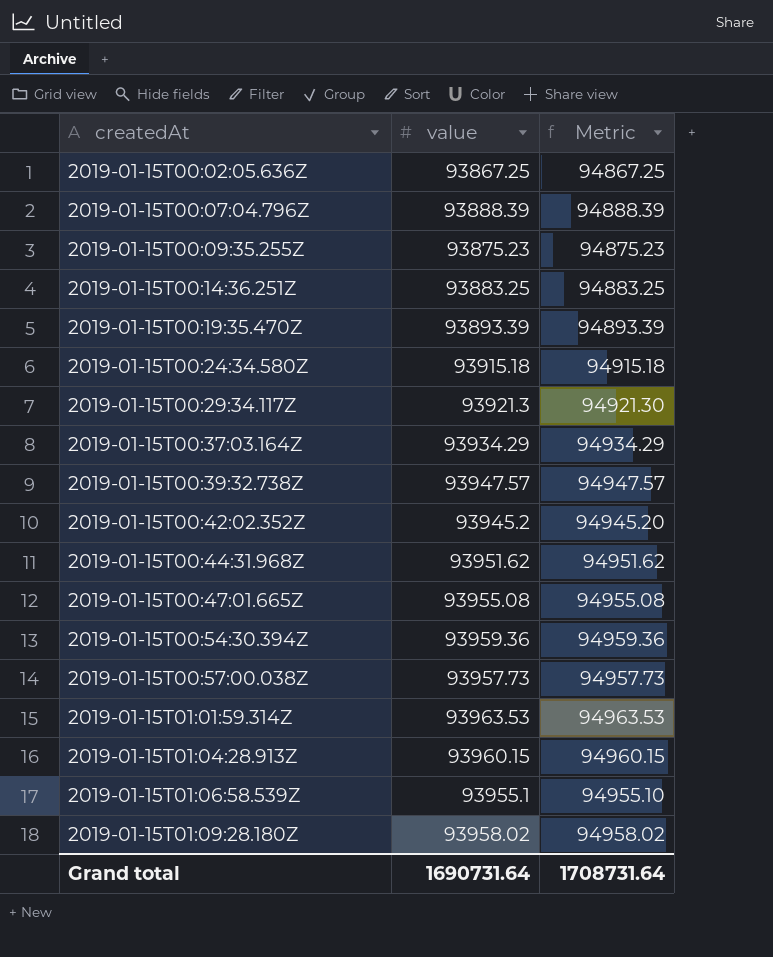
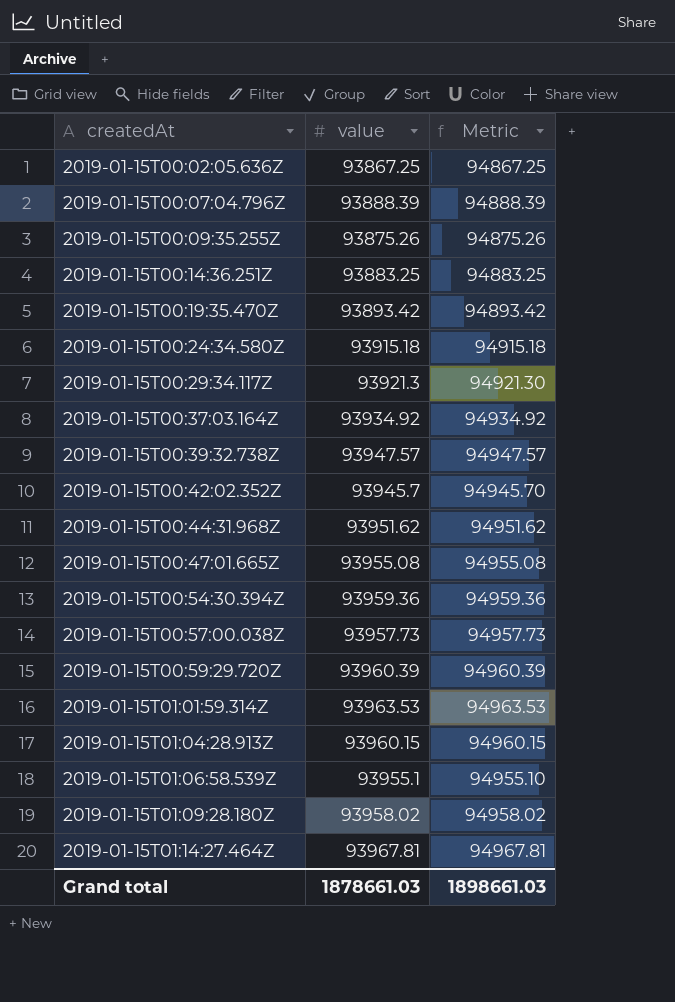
2019-01-15T00:09:35.255Z | value: 93875.23 -> 93875.26
2019-01-15T00:09:35.255Z | Metric: 94875.23 -> 94875.26
2019-01-15T00:19:35.470Z | value: 93893.39 -> 93893.42
2019-01-15T00:19:35.470Z | Metric: 94893.39 -> 94893.42
2019-01-15T00:37:03.164Z | value: 93934.29 -> 93934.92
2019-01-15T00:37:03.164Z | Metric: 94934.29 -> 94934.92
2019-01-15T00:42:02.352Z | value: 93945.2 -> 93945.7
2019-01-15T00:42:02.352Z | Metric: 94945.20 -> 94945.70
row 2019-01-15T00:59:29.720Z: none -> 93960.39 | 94960.39
row 2019-01-15T01:14:27.464Z: none -> 93967.81 | 94967.81
Grand total | value: 1690731.64 -> 1878661.03
Grand total | Metric: 1708731.64 -> 1898661.03

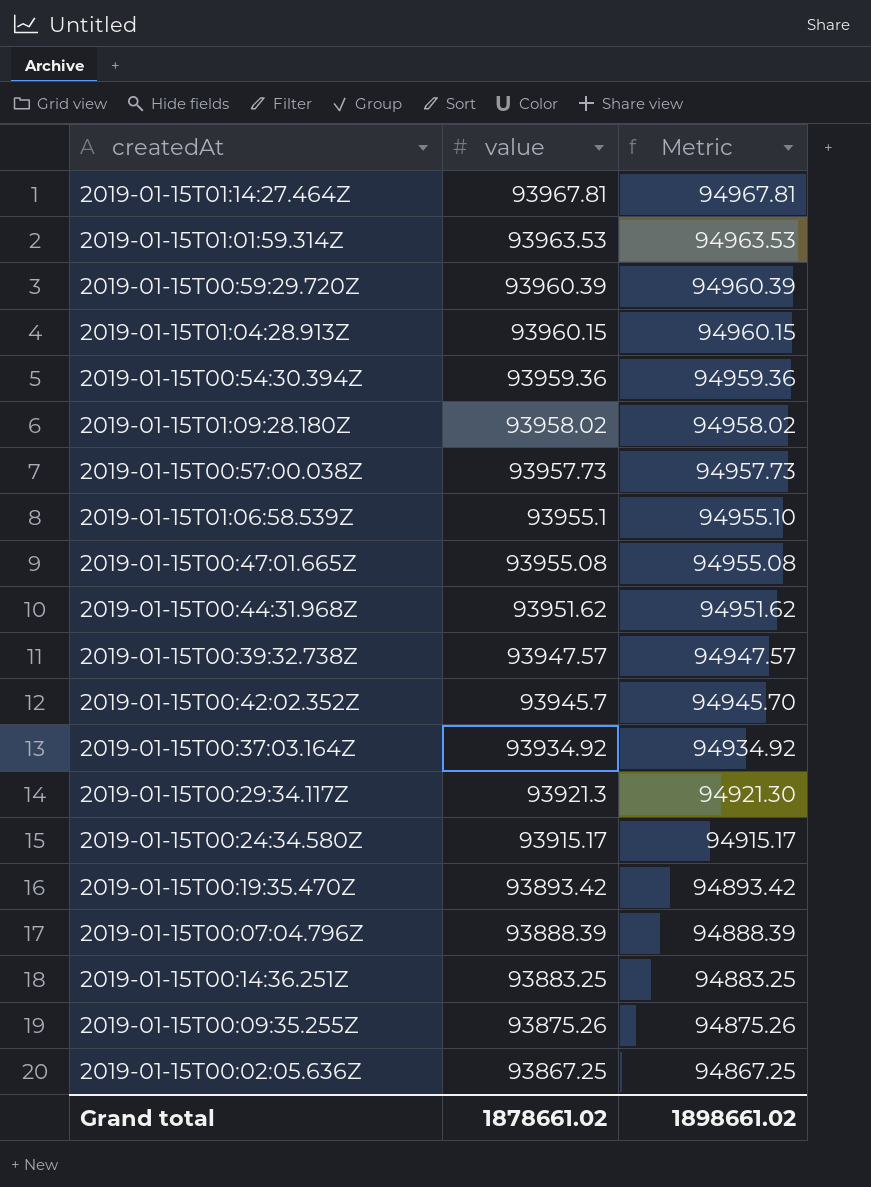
row order: createdAt ascending -> value descending
2019-01-15T00:24:34.580Z | value: 93915.18 -> 93915.17
2019-01-15T00:24:34.580Z | Metric: 94915.18 -> 94915.17
Grand total | value: 1878661.03 -> 1878661.02
Grand total | Metric: 1898661.03 -> 1898661.02

